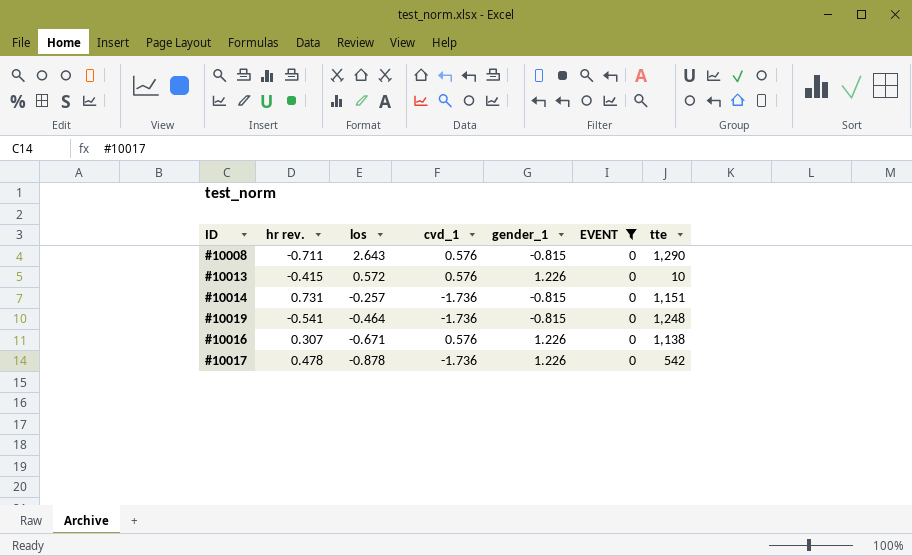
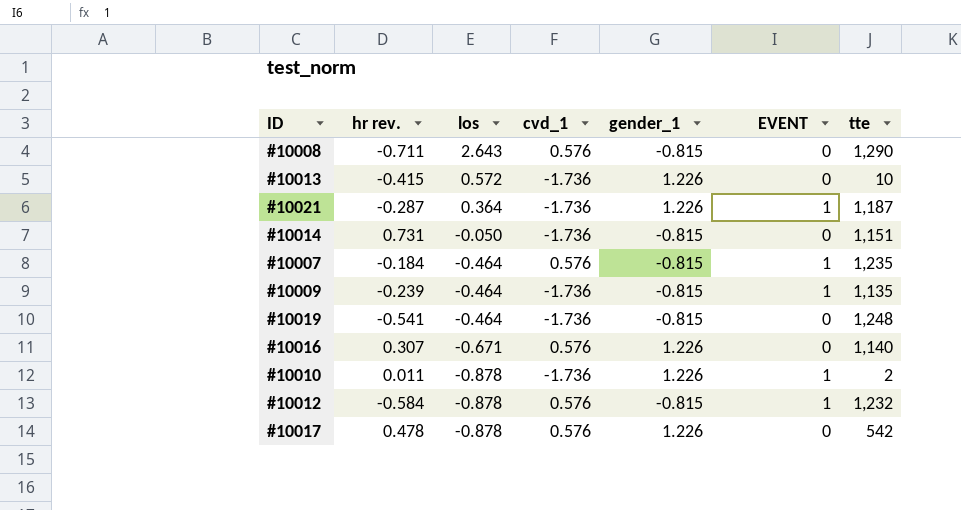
filter: EVENT = 0 -> none
#10013 | cvd_1: 0.576 -> -1.736
#10014 | los: -0.257 -> -0.050
#10016 | tte: 1,138 -> 1,140
#10017 | cvd_1: -1.736 -> 0.576

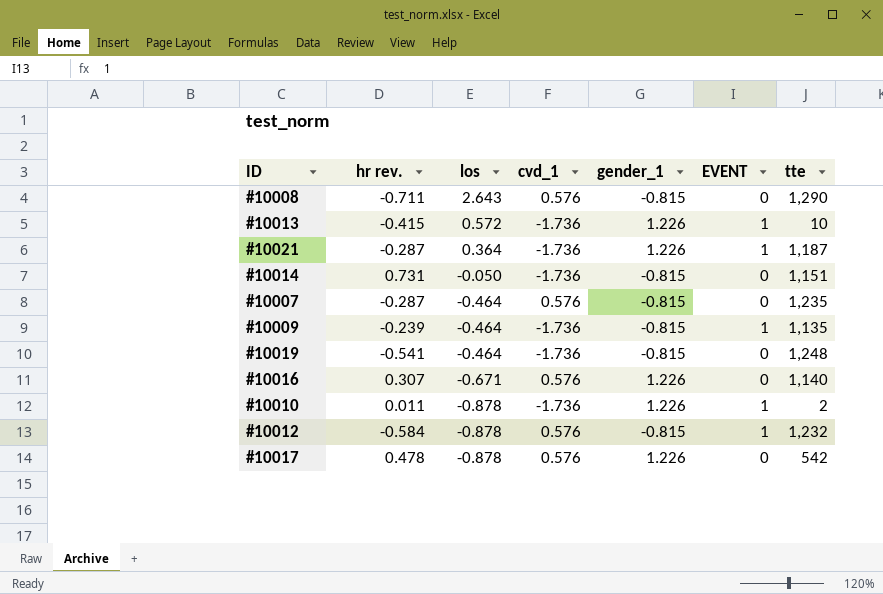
#10013 | EVENT: 0 -> 1
#10007 | hr rev.: -0.184 -> -0.287
#10007 | EVENT: 1 -> 0

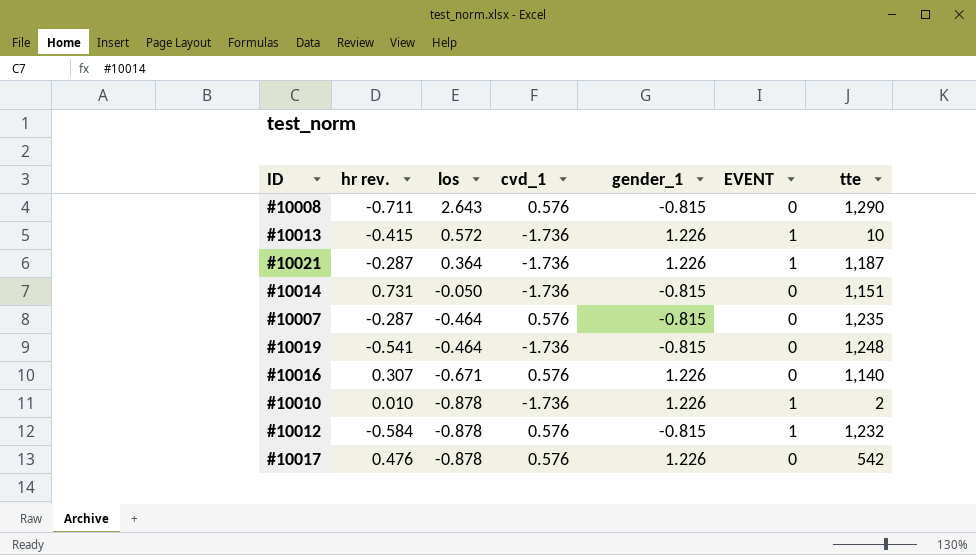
row #10009: -0.239 | -0.464 | -1.736 | -0.815 | 1 | 1,135 -> none
#10010 | hr rev.: 0.011 -> 0.010
#10017 | hr rev.: 0.478 -> 0.476

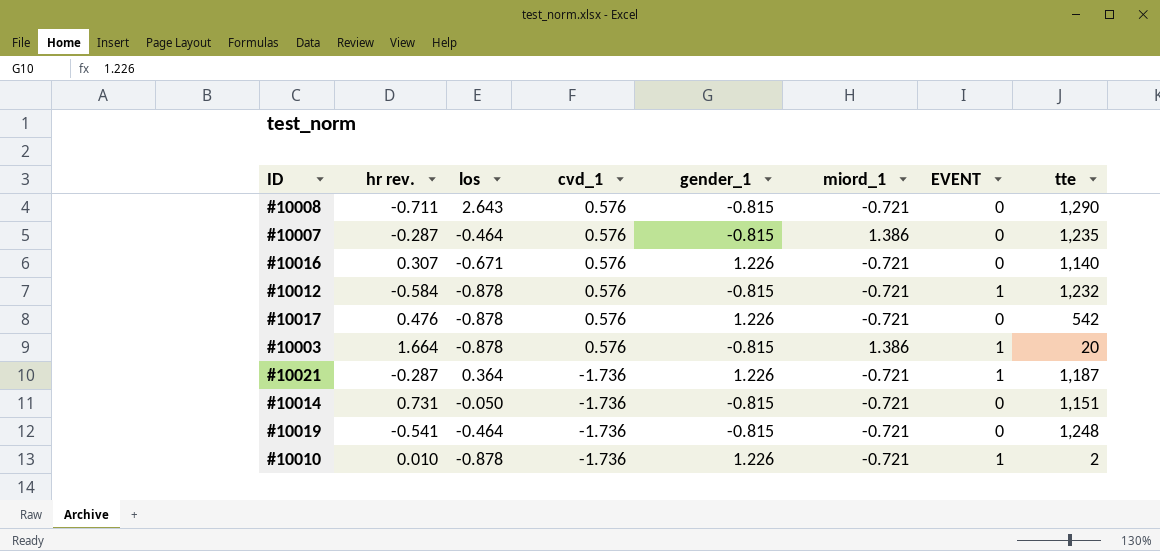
row order: los descending -> cvd_1 descending
column miord_1 | position: none -> 6
row #10013: -0.415 | 0.572 | -1.736 | 1.226 | 1 | 10 -> none
row #10003: none -> 1.664 | -0.878 | 0.576 | -0.815 | 1.386 | 1 | 20

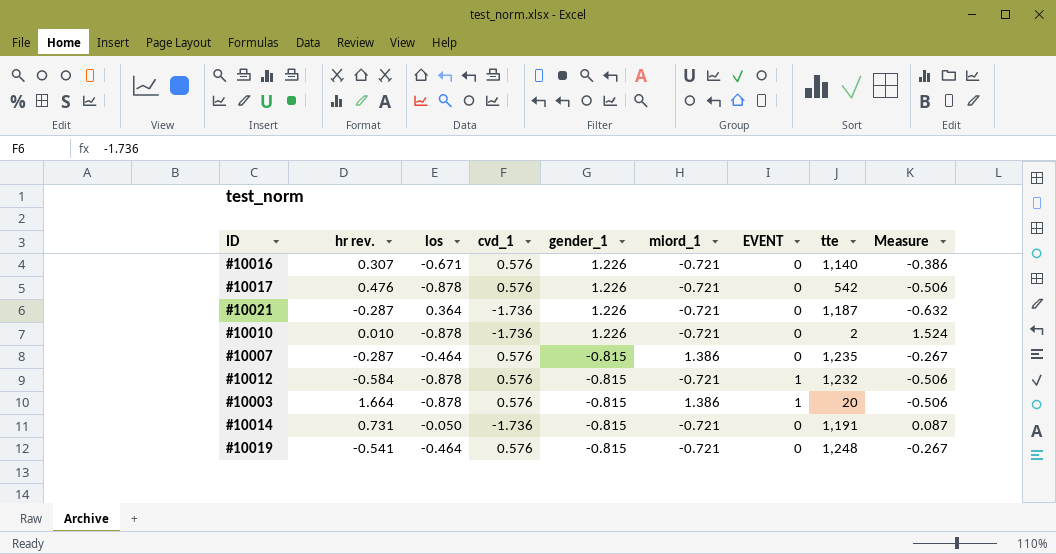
row order: cvd_1 descending -> gender_1 descending
column Measure | formula: none -> [los] * [cvd_1]
row #10008: -0.711 | 2.643 | 0.576 | -0.815 | -0.721 | 0 | 1,290 -> none
#10021 | EVENT: 1 -> 0
#10010 | EVENT: 1 -> 0
#10014 | tte: 1,151 -> 1,191
#10019 | cvd_1: -1.736 -> 0.576

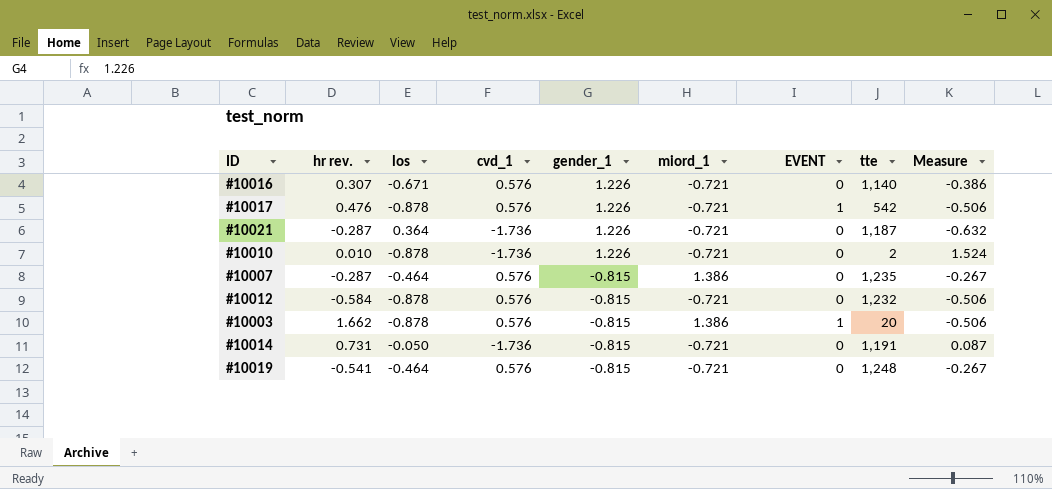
#10017 | EVENT: 0 -> 1
#10012 | EVENT: 1 -> 0
#10003 | hr rev.: 1.664 -> 1.662

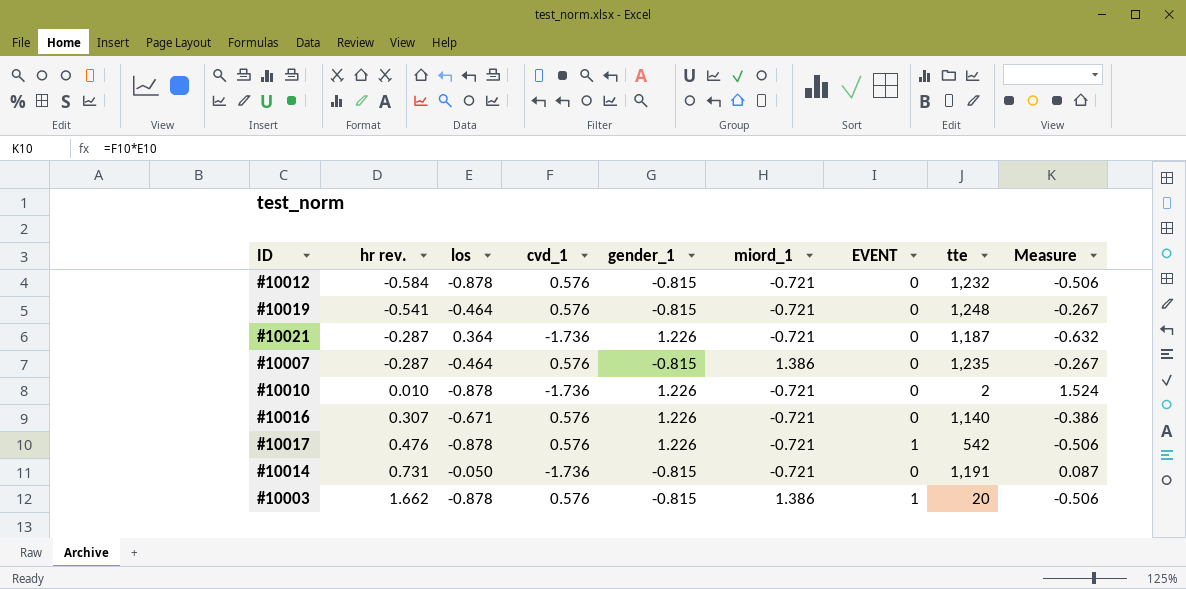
row order: gender_1 descending -> hr rev. ascending

